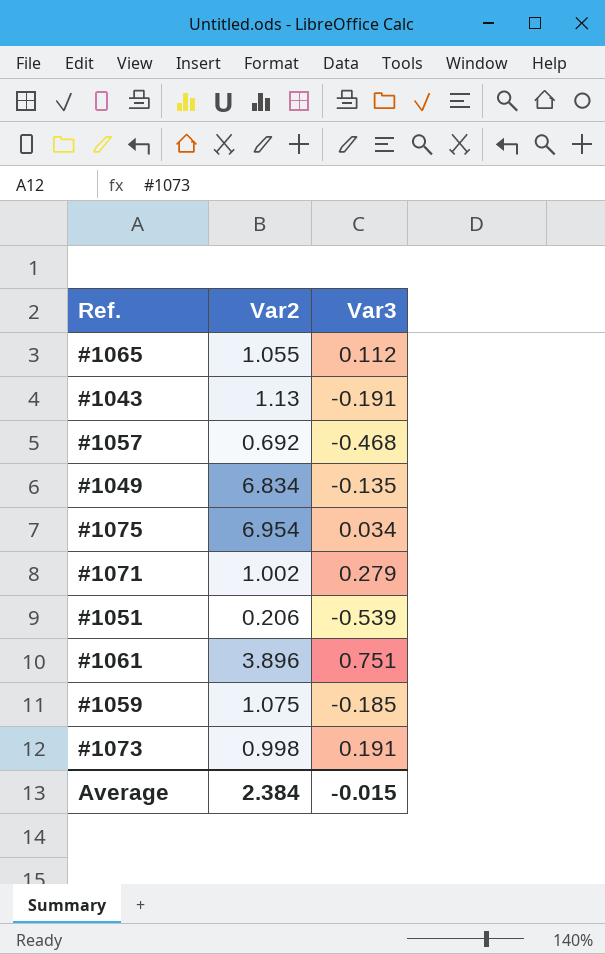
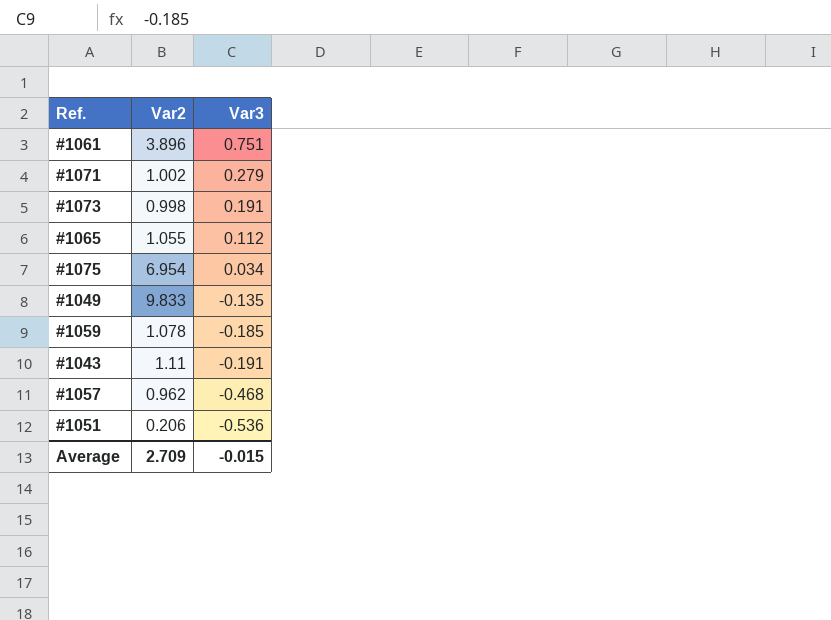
row order: none -> Var3 descending
#1049 | Var2: 6.834 -> 9.833
#1059 | Var2: 1.075 -> 1.078
#1043 | Var2: 1.13 -> 1.11
#1057 | Var2: 0.692 -> 0.962
#1051 | Var3: -0.539 -> -0.536
Average | Var2: 2.384 -> 2.709

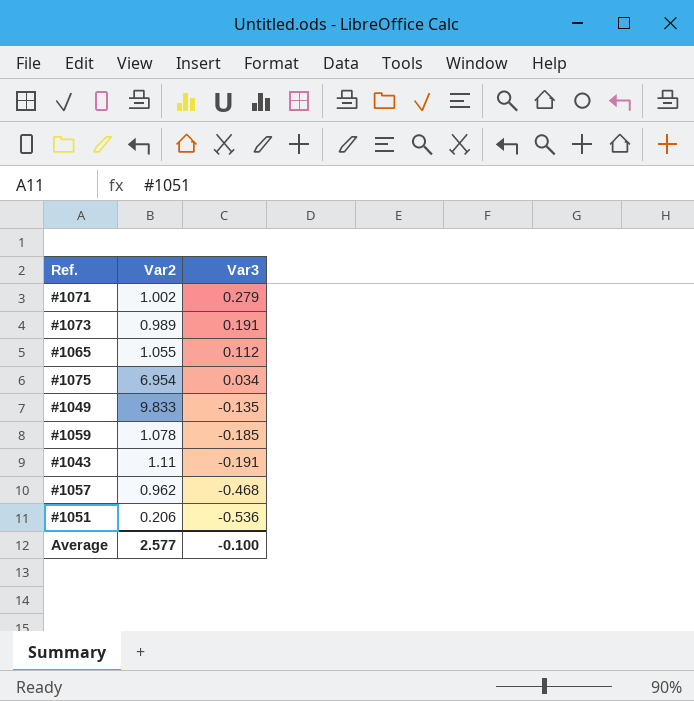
row #1061: 3.896 | 0.751 -> none
#1073 | Var2: 0.998 -> 0.989
Average | Var2: 2.709 -> 2.577
Average | Var3: -0.015 -> -0.100

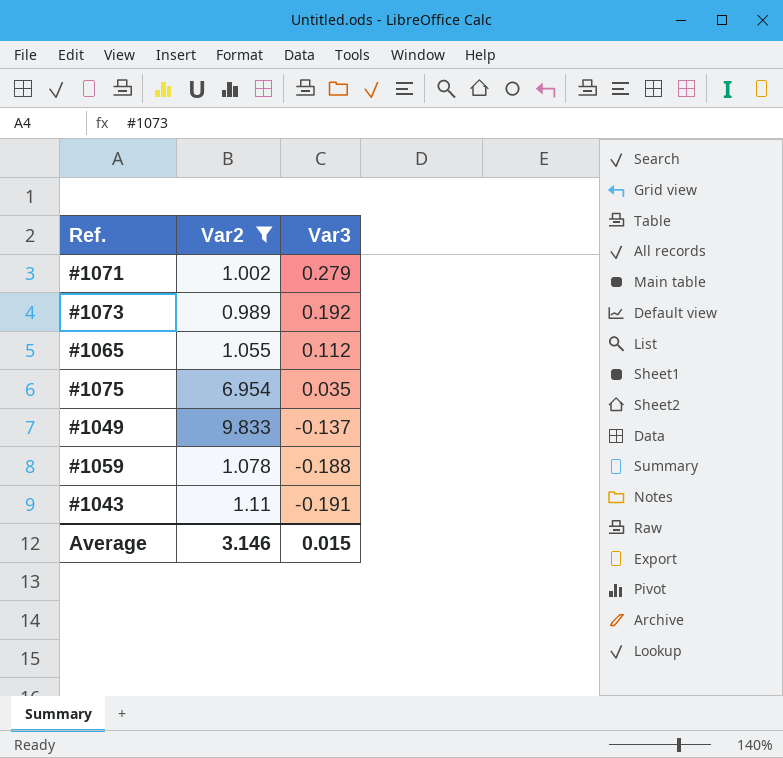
filter: none -> Var2 >= 0.989
#1073 | Var3: 0.191 -> 0.192
#1075 | Var3: 0.034 -> 0.035
#1049 | Var3: -0.135 -> -0.137
#1059 | Var3: -0.185 -> -0.188
Average | Var2: 2.577 -> 3.146
Average | Var3: -0.100 -> 0.015

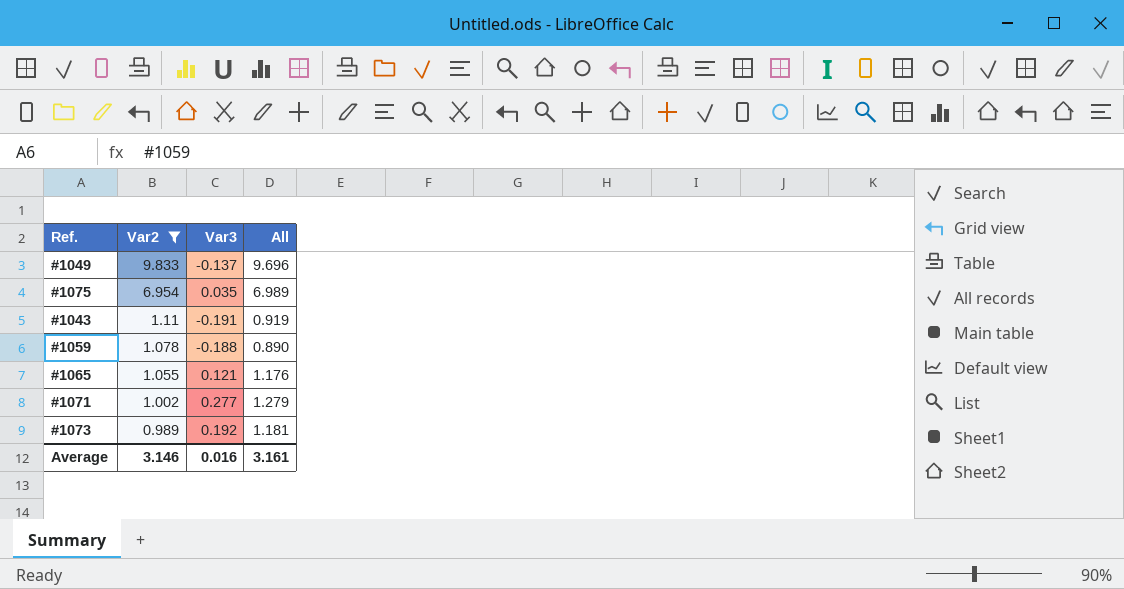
row order: Var3 descending -> Var2 descending
column All | formula: none -> [Var2] + [Var3]
#1065 | Var3: 0.112 -> 0.121
#1071 | Var3: 0.279 -> 0.277
Average | Var3: 0.015 -> 0.016

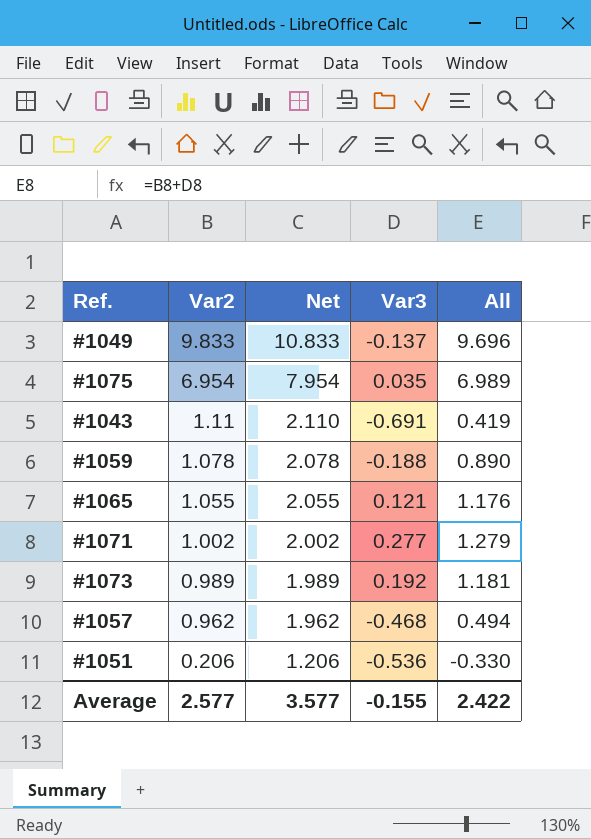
filter: Var2 >= 0.989 -> none
column Net | formula: none -> [Var2] + 1
#1043 | Var3: -0.191 -> -0.691
#1043 | All: 0.919 -> 0.419
Average | Var2: 3.146 -> 2.577
Average | Var3: 0.016 -> -0.155
Average | All: 3.161 -> 2.422

